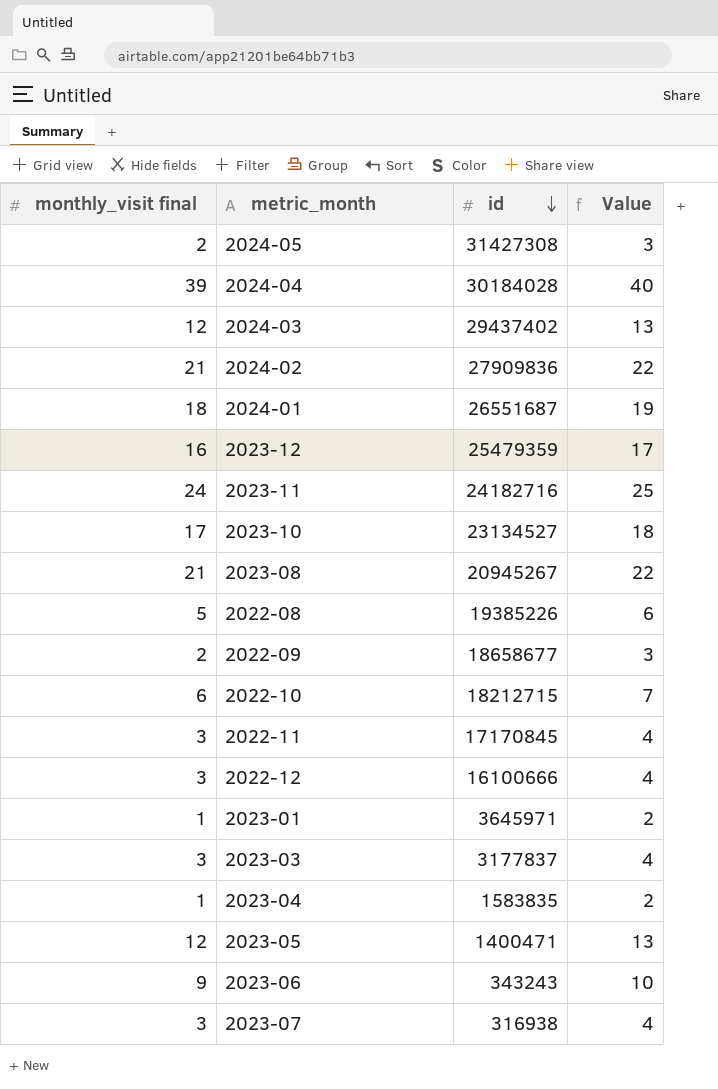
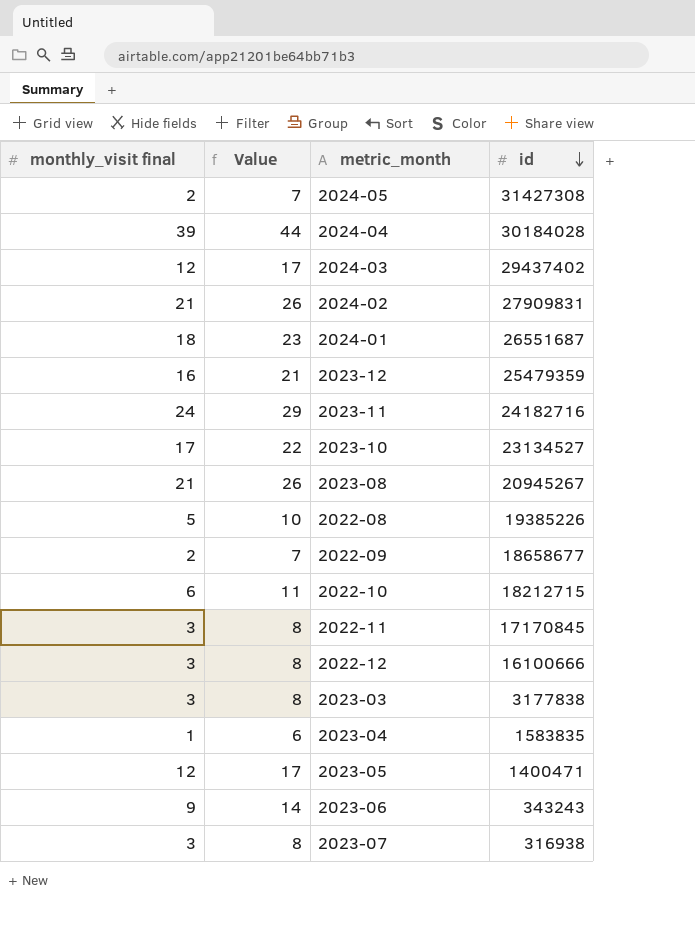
column Value | formula: [monthly_visit final] + 1 -> [monthly_visit final] + 5
column Value | position: 4 -> 2
row 2023-01: 1 | 3645971 | 2 -> none
2024-02 | id: 27909836 -> 27909831
2023-03 | id: 3177837 -> 3177838

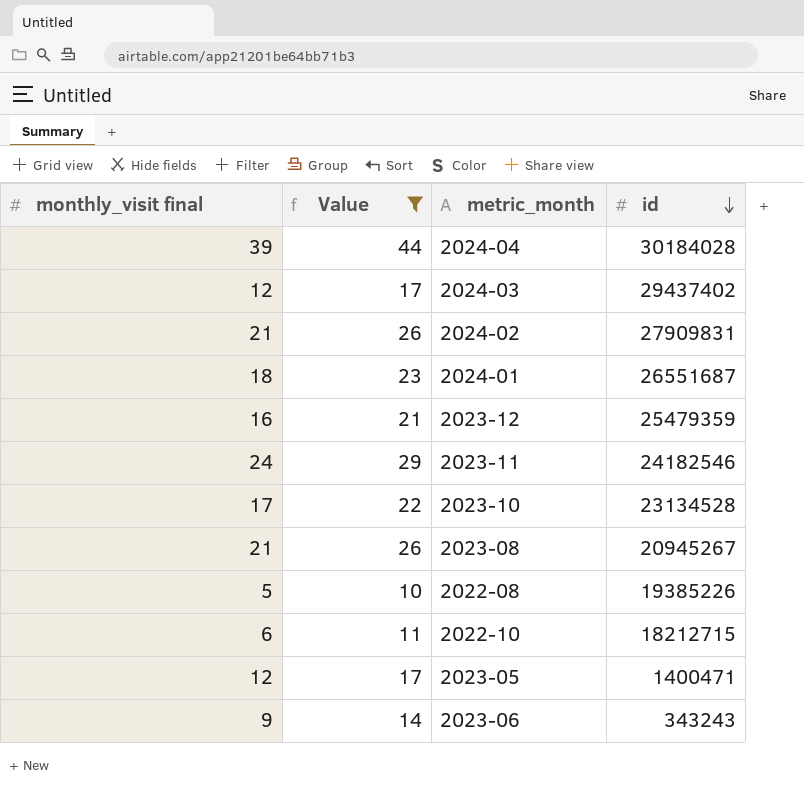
filter: none -> Value >= 10
2023-11 | id: 24182716 -> 24182546
2023-10 | id: 23134527 -> 23134528

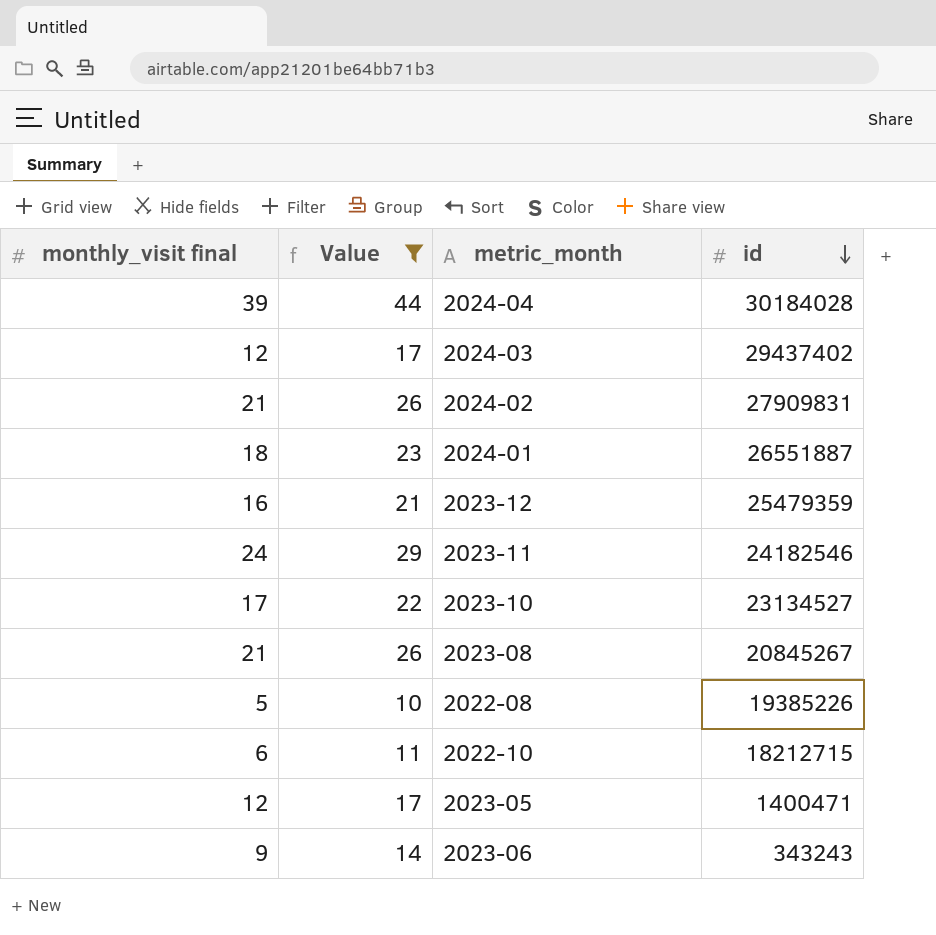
2024-01 | id: 26551687 -> 26551887
2023-10 | id: 23134528 -> 23134527
2023-08 | id: 20945267 -> 20845267

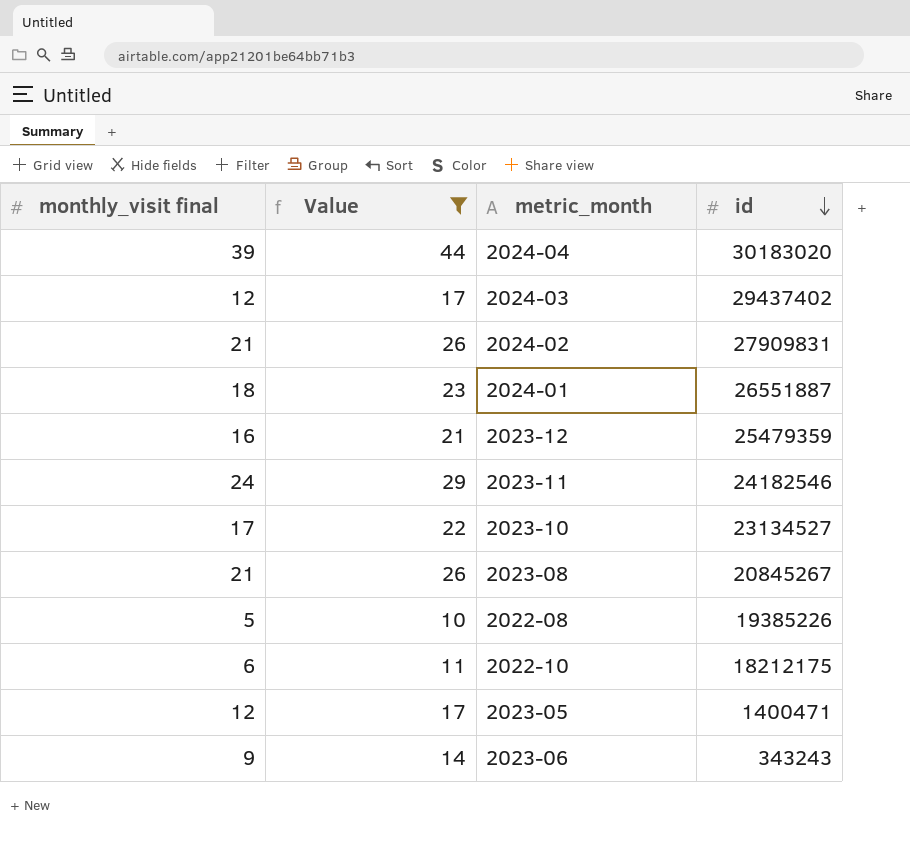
2024-04 | id: 30184028 -> 30183020
2022-10 | id: 18212715 -> 18212175

